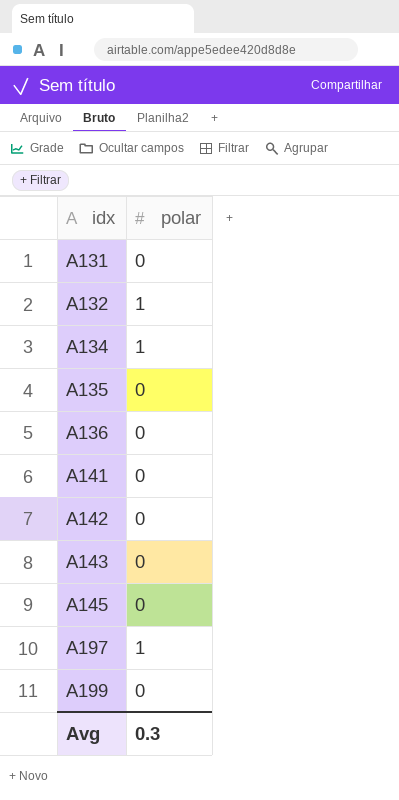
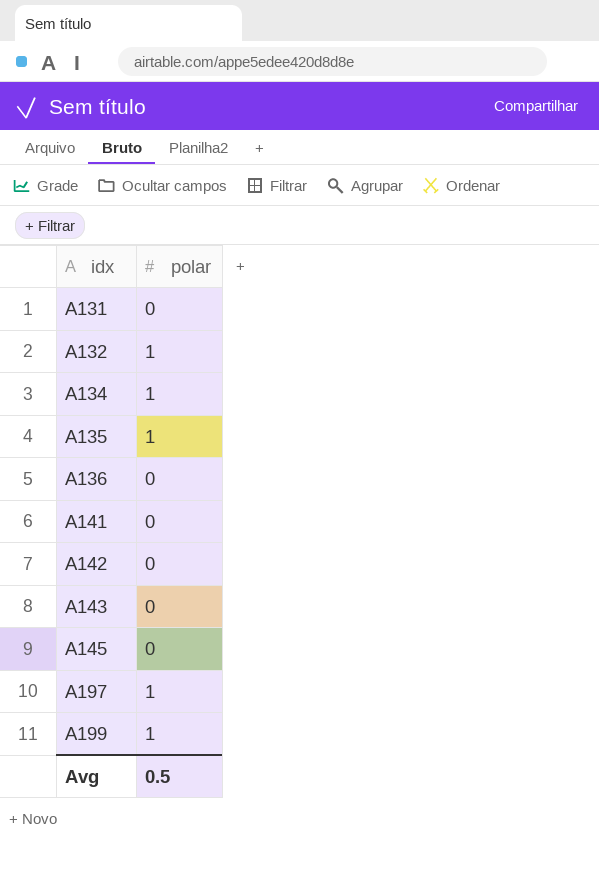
A135 | polar: 0 -> 1
A199 | polar: 0 -> 1
Avg | polar: 0.3 -> 0.5

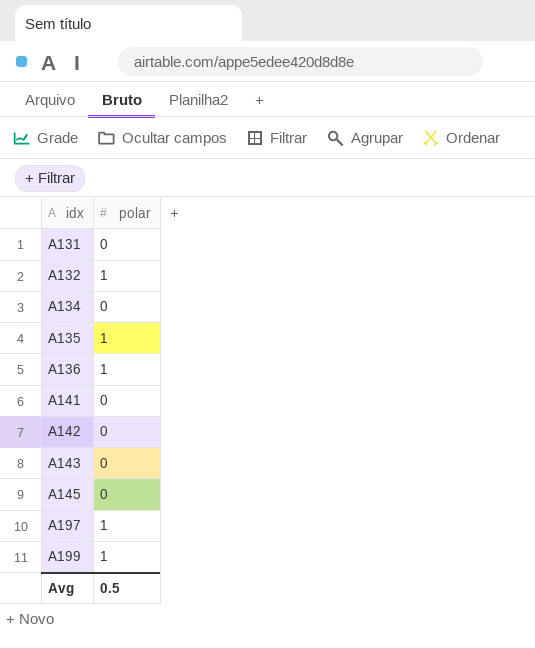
A134 | polar: 1 -> 0
A136 | polar: 0 -> 1

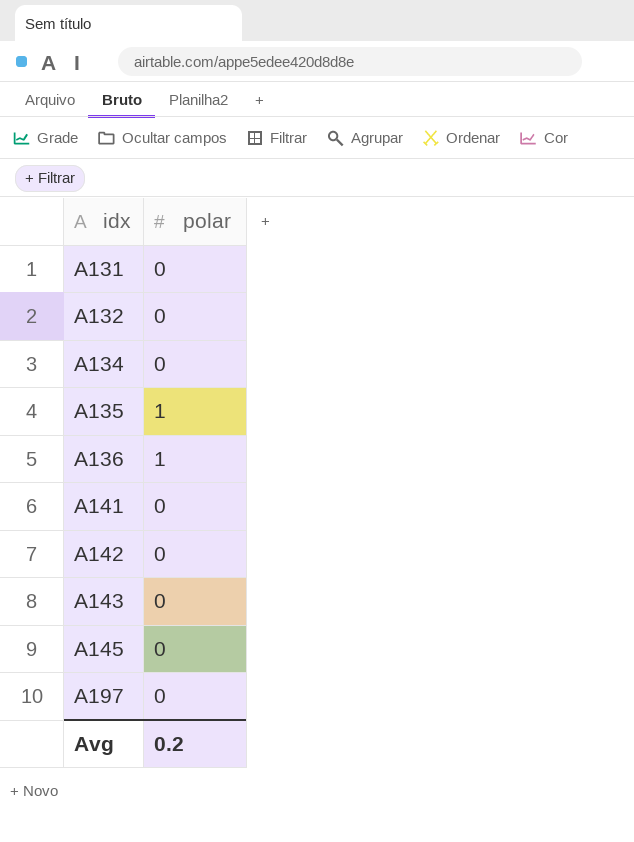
row A199: 1 -> none
A132 | polar: 1 -> 0
A197 | polar: 1 -> 0
Avg | polar: 0.5 -> 0.2

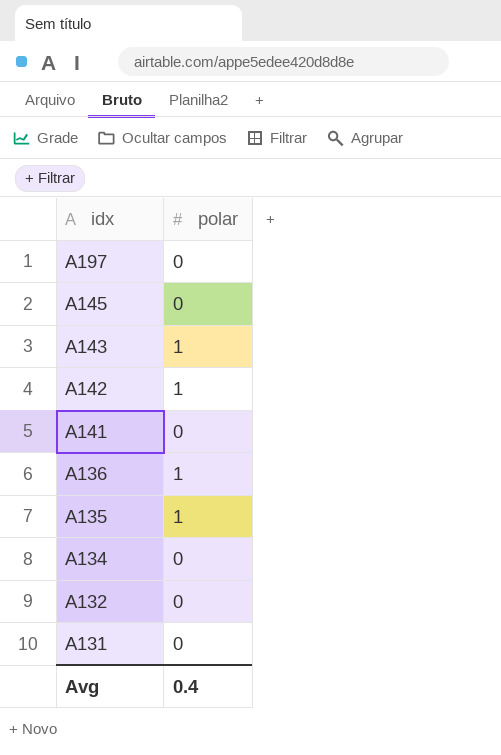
row order: idx ascending -> idx descending
A143 | polar: 0 -> 1
A142 | polar: 0 -> 1
Avg | polar: 0.2 -> 0.4

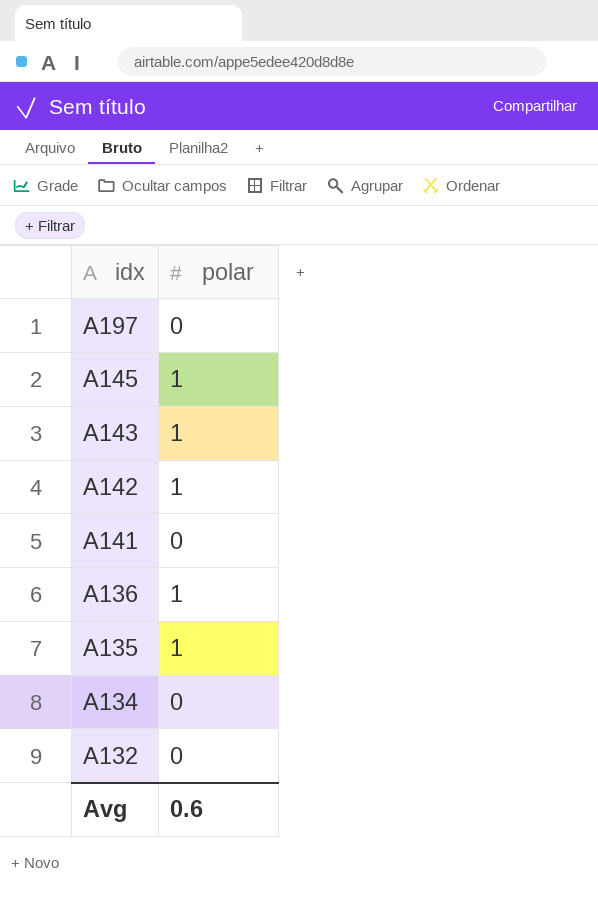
row A131: 0 -> none
A145 | polar: 0 -> 1
Avg | polar: 0.4 -> 0.6

